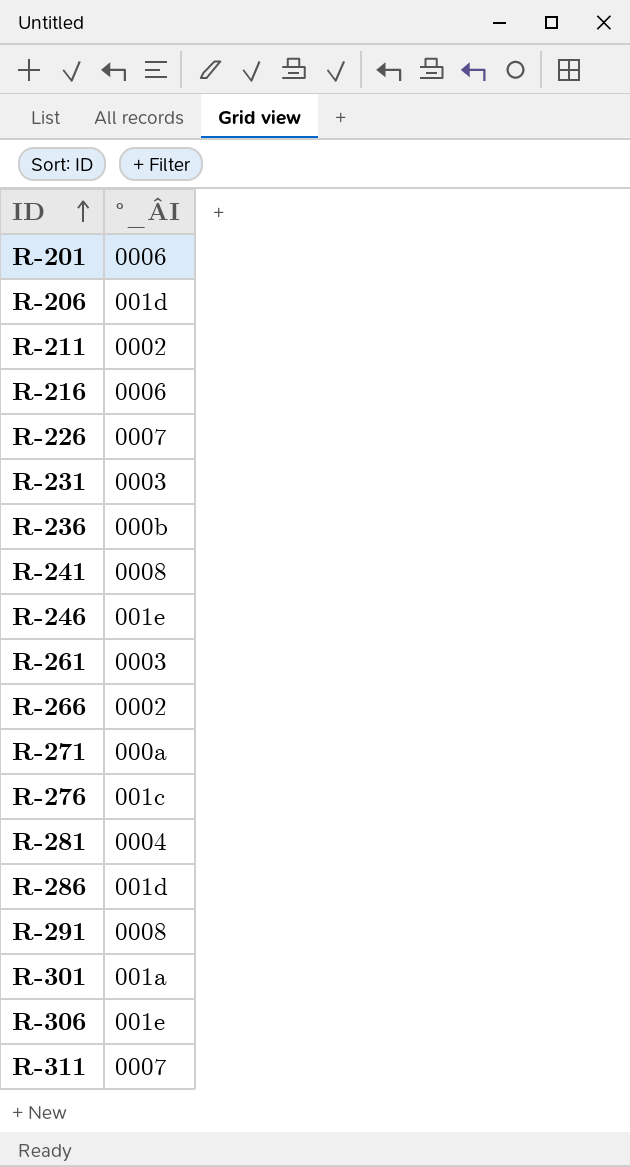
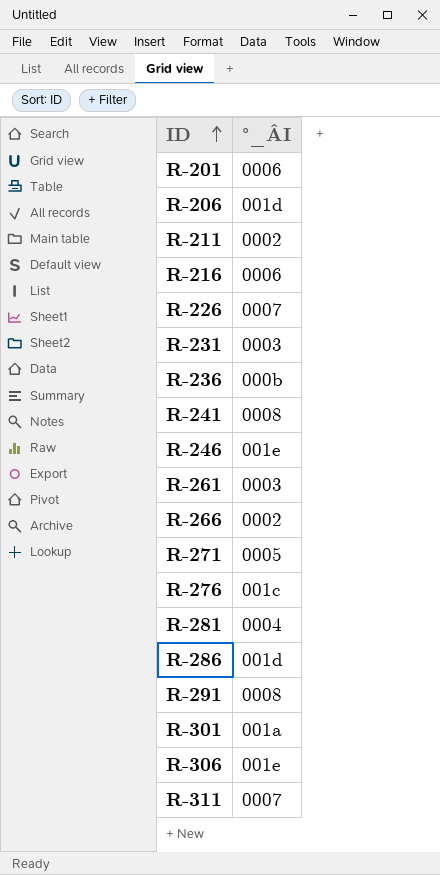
R-271 | °_ÂI: 000a -> 0005

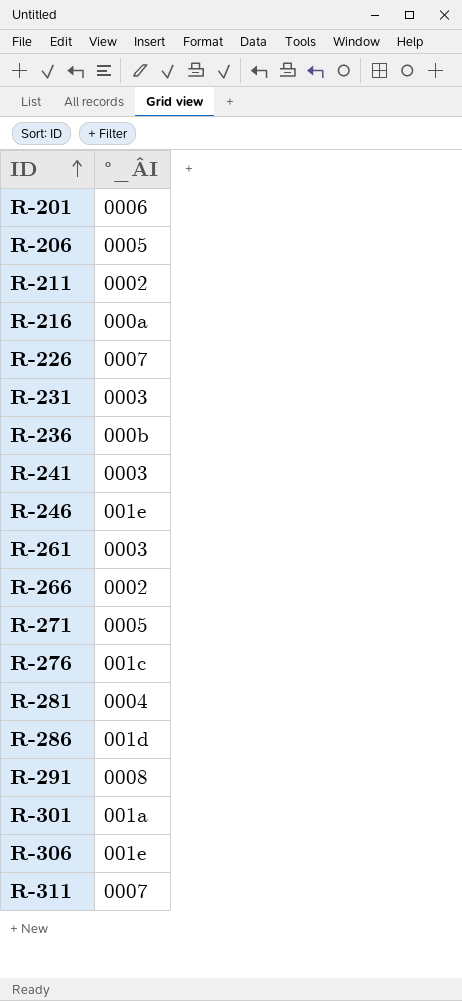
R-206 | °_ÂI: 001d -> 0005
R-216 | °_ÂI: 0006 -> 000a
R-241 | °_ÂI: 0008 -> 0003

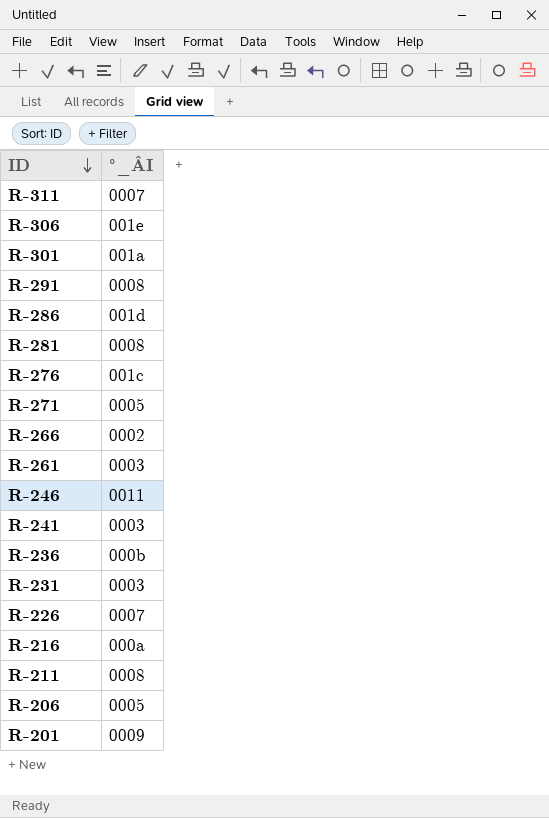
row order: ID ascending -> ID descending
R-281 | °_ÂI: 0004 -> 0008
R-246 | °_ÂI: 001e -> 0011
R-211 | °_ÂI: 0002 -> 0008
R-201 | °_ÂI: 0006 -> 0009

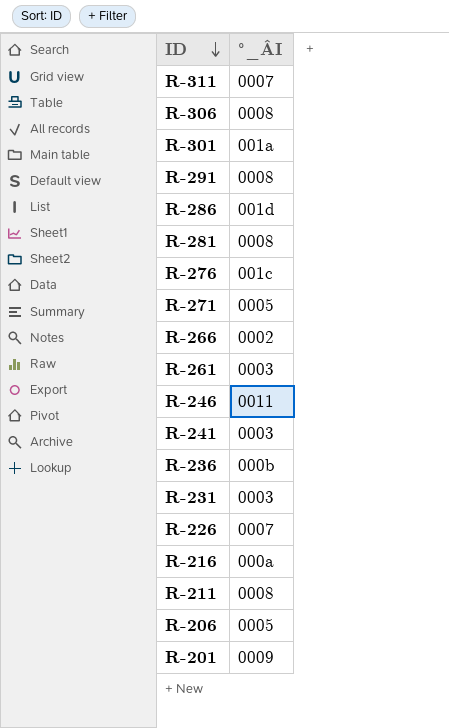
R-306 | °_ÂI: 001e -> 0008

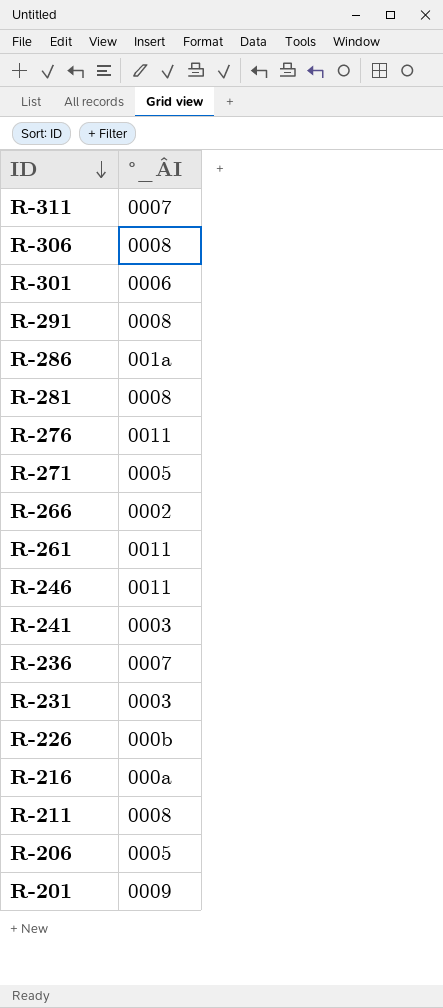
R-301 | °_ÂI: 001a -> 0006
R-286 | °_ÂI: 001d -> 001a
R-276 | °_ÂI: 001c -> 0011
R-261 | °_ÂI: 0003 -> 0011
R-236 | °_ÂI: 000b -> 0007
R-226 | °_ÂI: 0007 -> 000b

